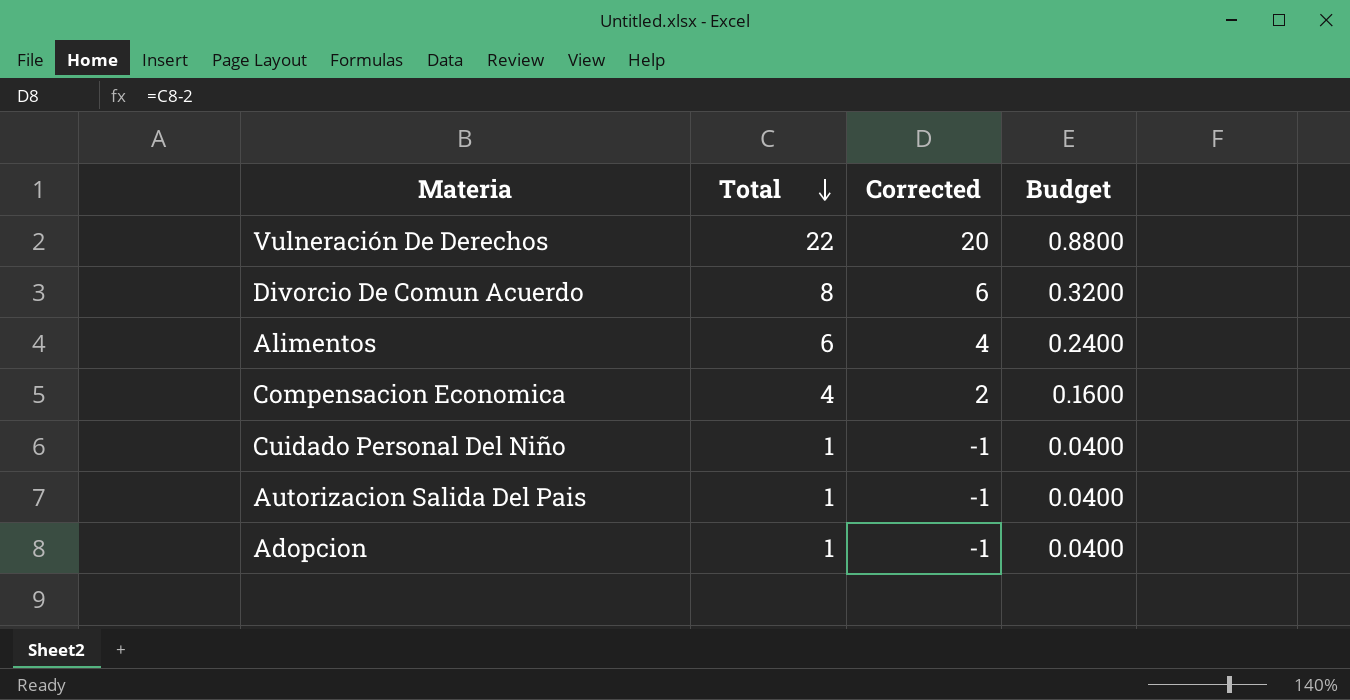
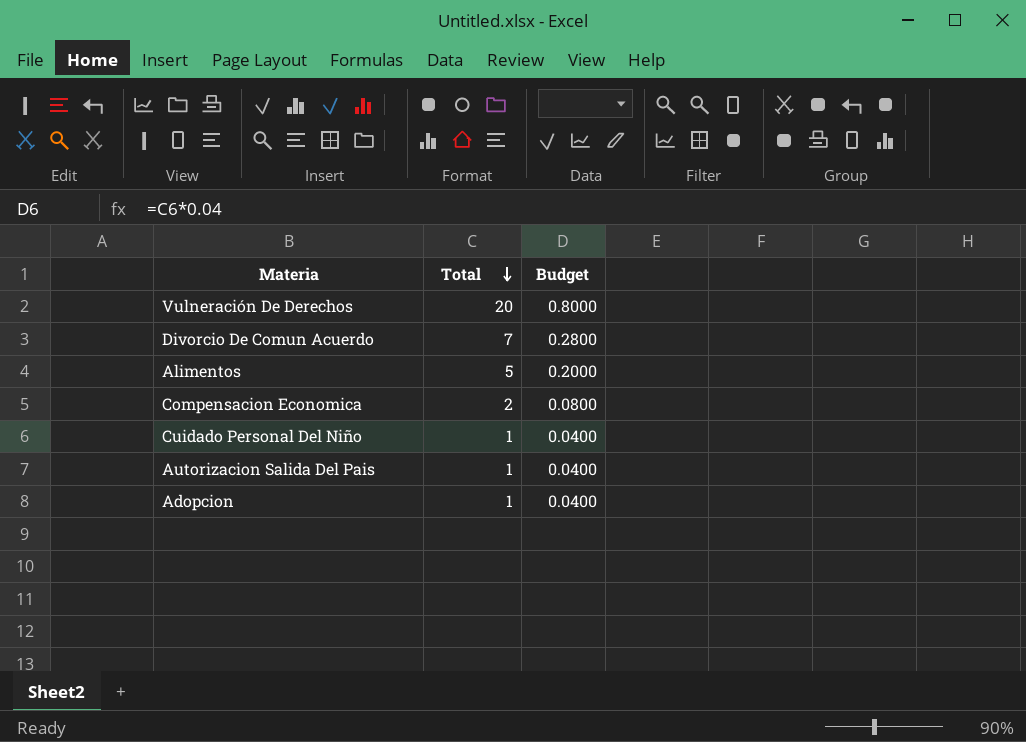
column Corrected | formula: [Total] - 2 -> none
Vulneración De Derechos | Total: 22 -> 20
Vulneración De Derechos | Budget: 0.8800 -> 0.8000
Divorcio De Comun Acuerdo | Total: 8 -> 7
Divorcio De Comun Acuerdo | Budget: 0.3200 -> 0.2800
Alimentos | Total: 6 -> 5
Alimentos | Budget: 0.2400 -> 0.2000
Compensacion Economica | Total: 4 -> 2
Compensacion Economica | Budget: 0.1600 -> 0.0800

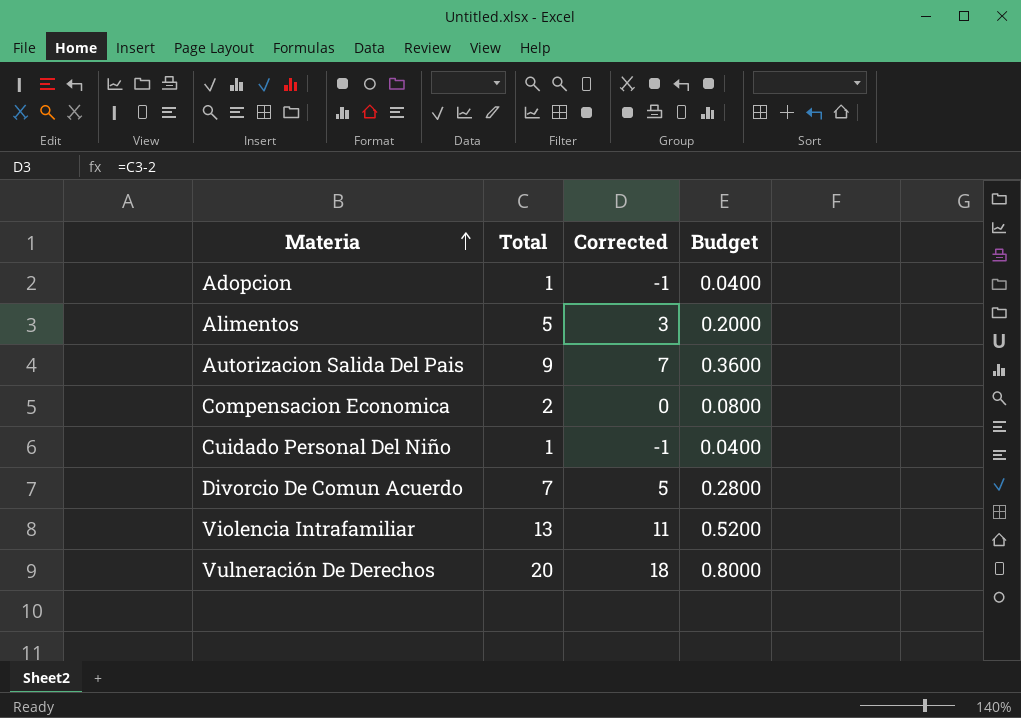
row order: Total descending -> Materia ascending
column Corrected | formula: none -> [Total] - 2
Autorizacion Salida Del Pais | Total: 1 -> 9
Autorizacion Salida Del Pais | Budget: 0.0400 -> 0.3600
row Violencia Intrafamiliar: none -> 13 | 11 | 0.5200

